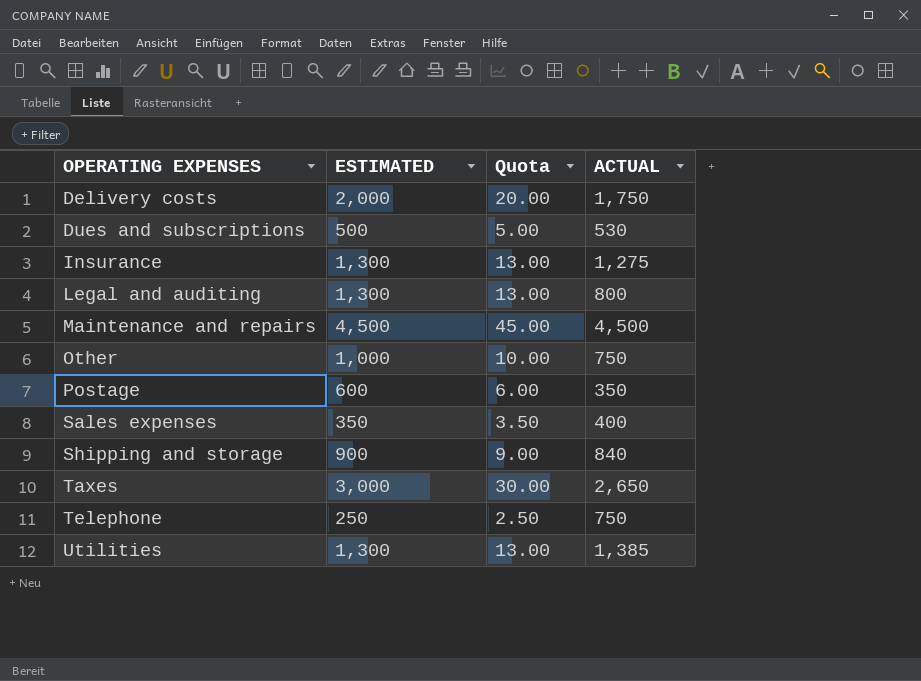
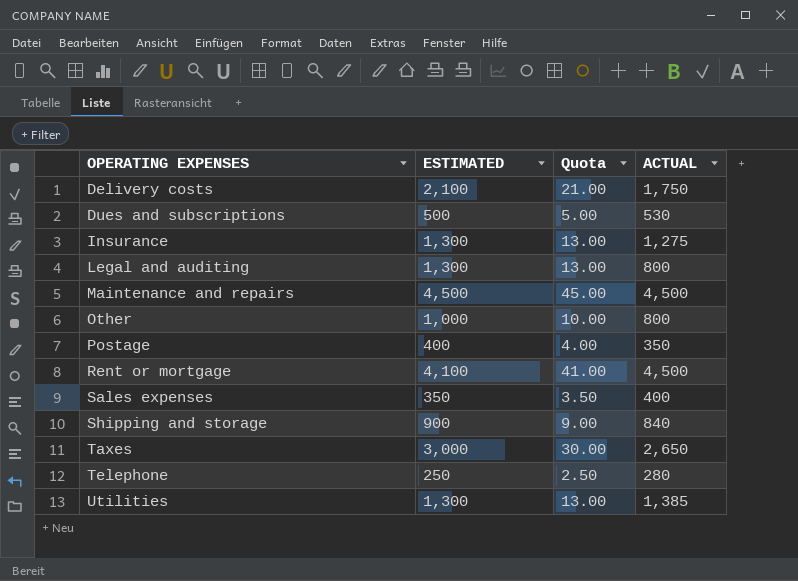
Delivery costs | ESTIMATED: 2,000 -> 2,100
Delivery costs | Quota: 20.00 -> 21.00
Other | ACTUAL: 750 -> 800
Postage | ESTIMATED: 600 -> 400
Postage | Quota: 6.00 -> 4.00
row Rent or mortgage: none -> 4,100 | 41.00 | 4,500
Telephone | ACTUAL: 750 -> 280

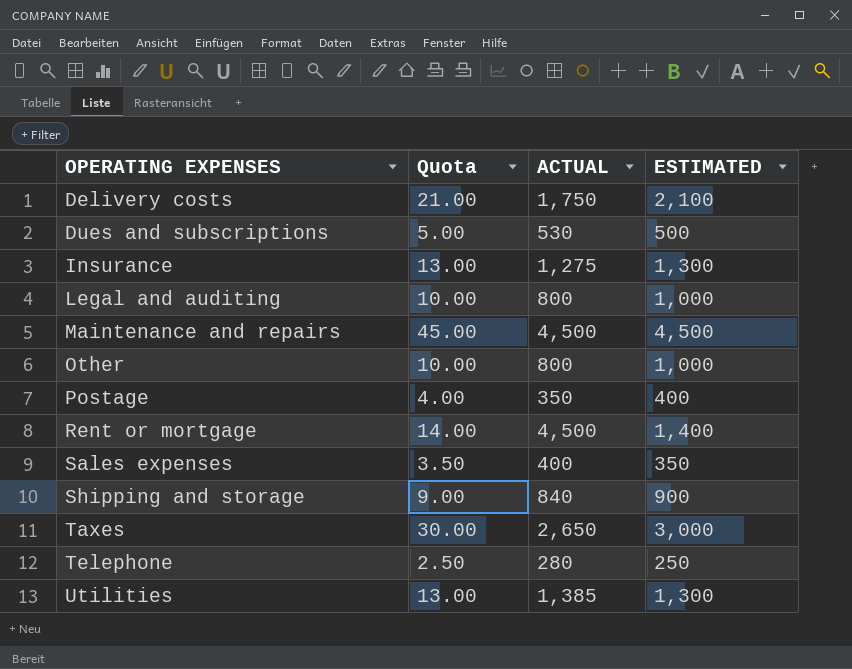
column ESTIMATED | position: 2 -> 4
Legal and auditing | Quota: 13.00 -> 10.00
Legal and auditing | ESTIMATED: 1,300 -> 1,000
Rent or mortgage | Quota: 41.00 -> 14.00
Rent or mortgage | ESTIMATED: 4,100 -> 1,400

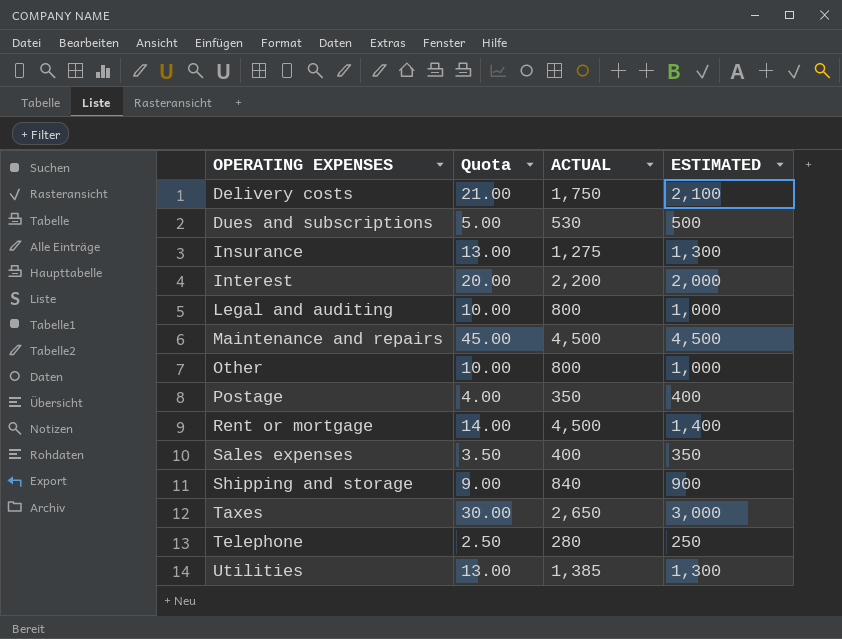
row Interest: none -> 20.00 | 2,200 | 2,000

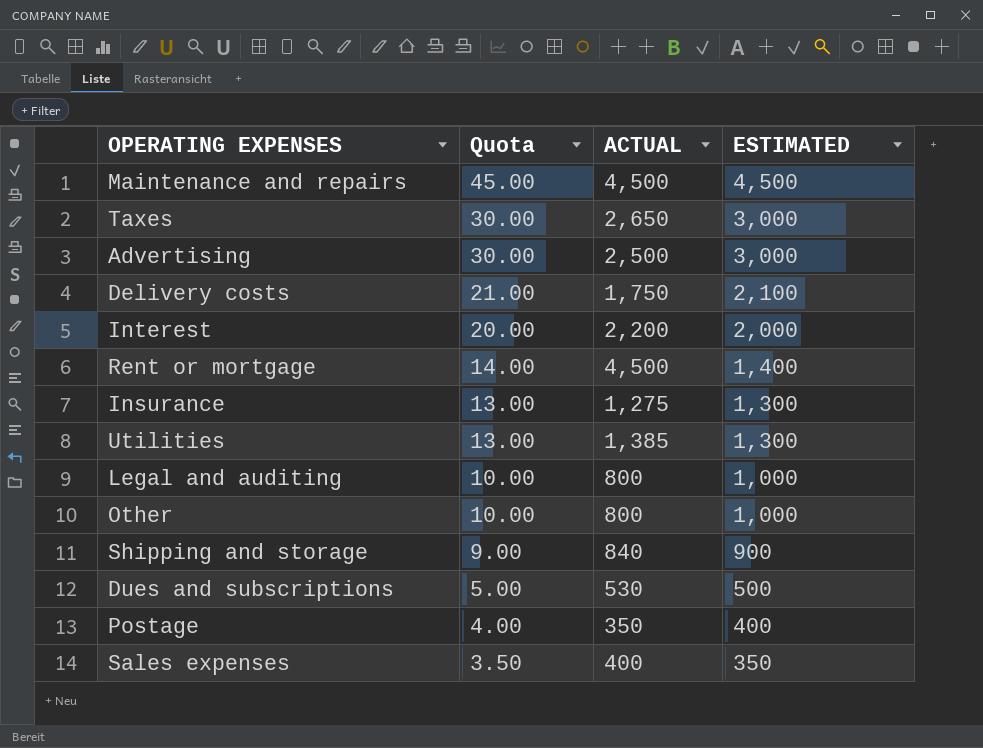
row order: OPERATING EXPENSES ascending -> Quota descending
row Telephone: 2.50 | 280 | 250 -> none
row Advertising: none -> 30.00 | 2,500 | 3,000

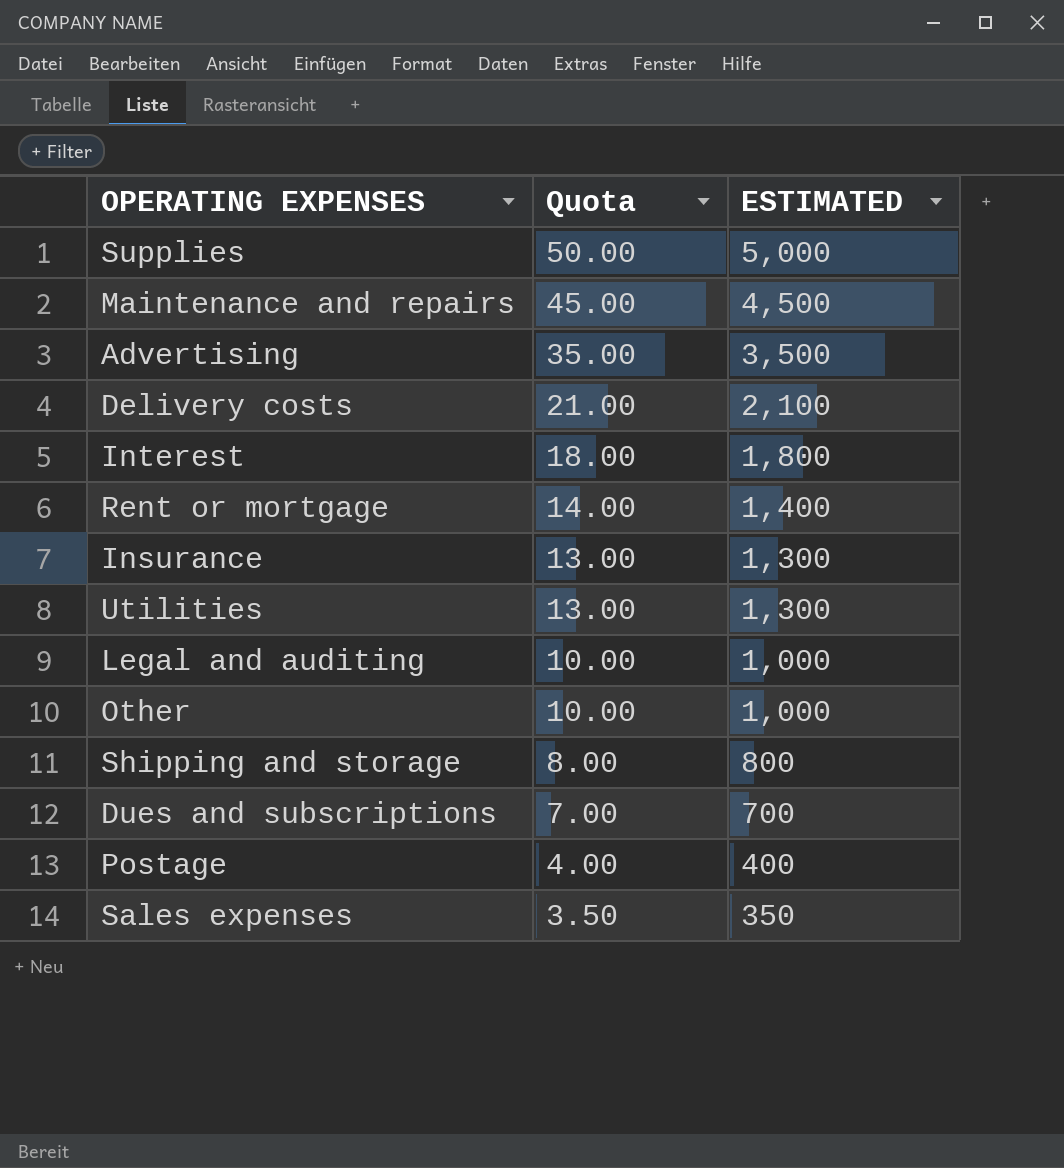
column ACTUAL | position: 3 -> none
row Taxes: 30.00 | 2,650 | 3,000 -> none
row Supplies: none -> 50.00 | 5,000
Advertising | Quota: 30.00 -> 35.00
Advertising | ESTIMATED: 3,000 -> 3,500
Interest | Quota: 20.00 -> 18.00
Interest | ESTIMATED: 2,000 -> 1,800
Shipping and storage | Quota: 9.00 -> 8.00
Shipping and storage | ESTIMATED: 900 -> 800
Dues and subscriptions | Quota: 5.00 -> 7.00
Dues and subscriptions | ESTIMATED: 500 -> 700

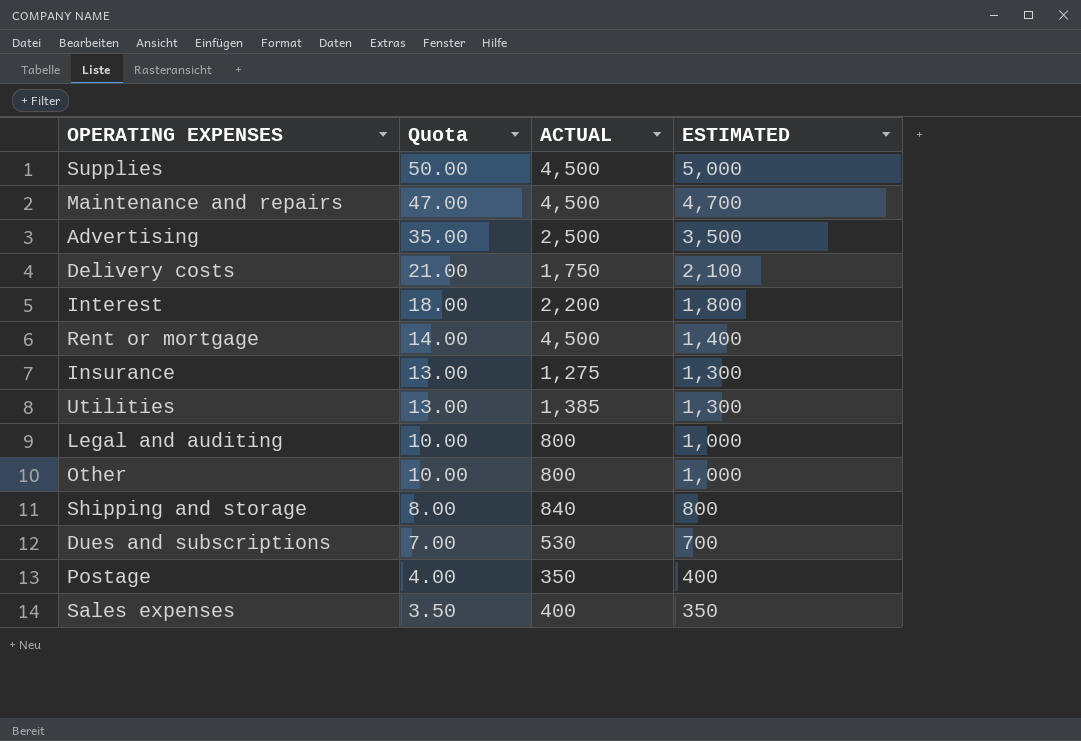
column ACTUAL | position: none -> 3
Maintenance and repairs | Quota: 45.00 -> 47.00
Maintenance and repairs | ESTIMATED: 4,500 -> 4,700

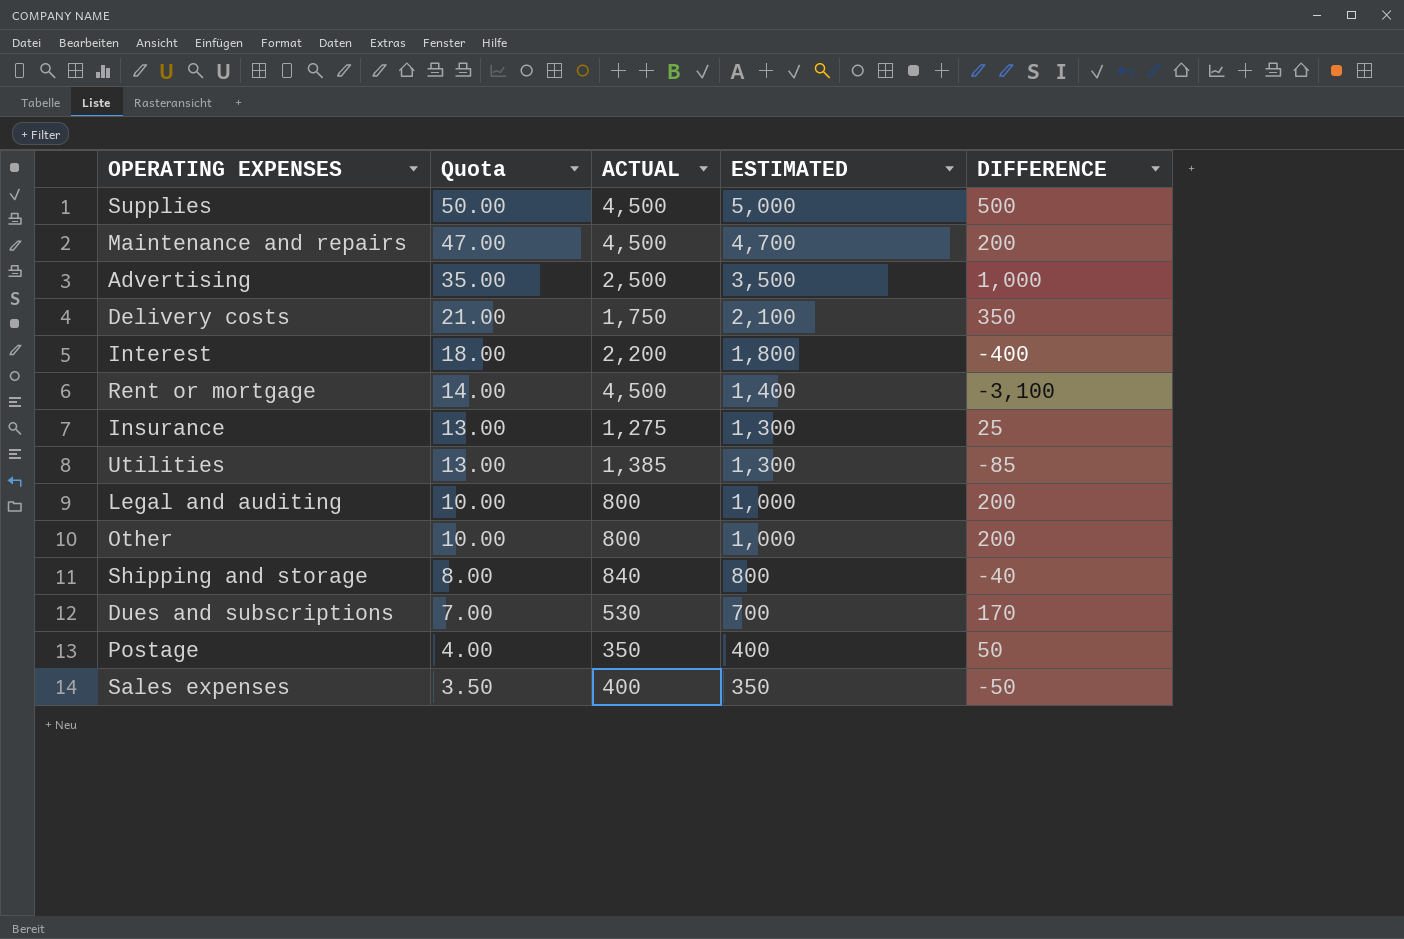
column DIFFERENCE | formula: none -> [ESTIMATED] - [ACTUAL]

